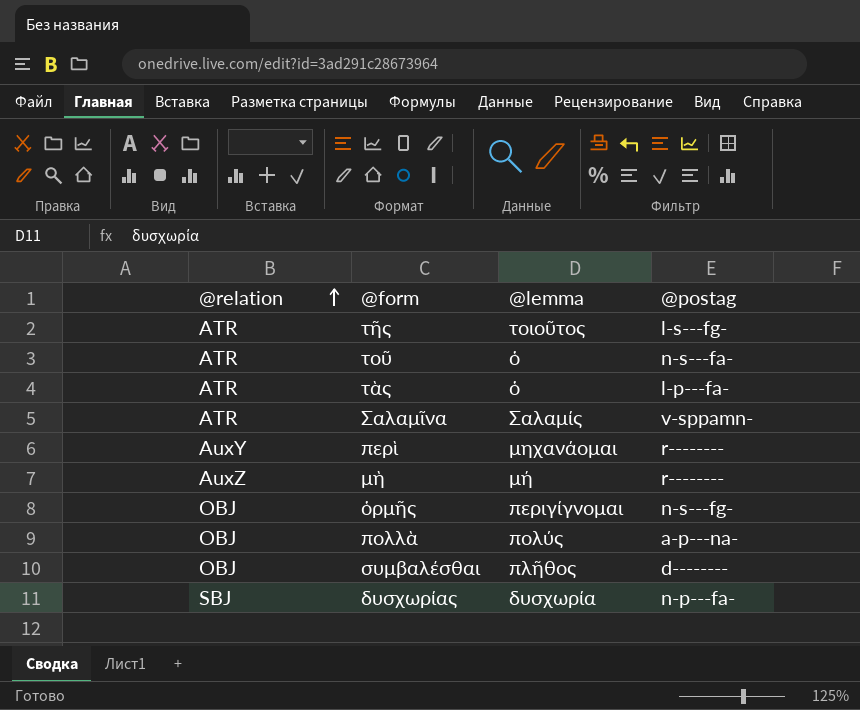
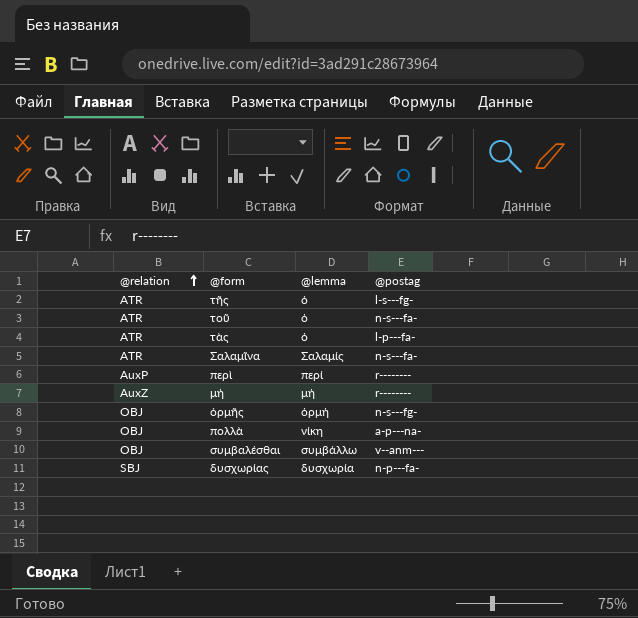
τῆς | @lemma: τοιοῦτος -> ὁ
Σαλαμῖνα | @postag: v-sppamn- -> n-s---fa-
περὶ | @relation: AuxY -> AuxP
περὶ | @lemma: μηχανάομαι -> περί
ὁρμῆς | @lemma: περιγίγνομαι -> ὁρμή
πολλὰ | @lemma: πολύς -> νίκη
συμβαλέσθαι | @lemma: πλῆθος -> συμβάλλω
συμβαλέσθαι | @postag: d-------- -> v--anm---

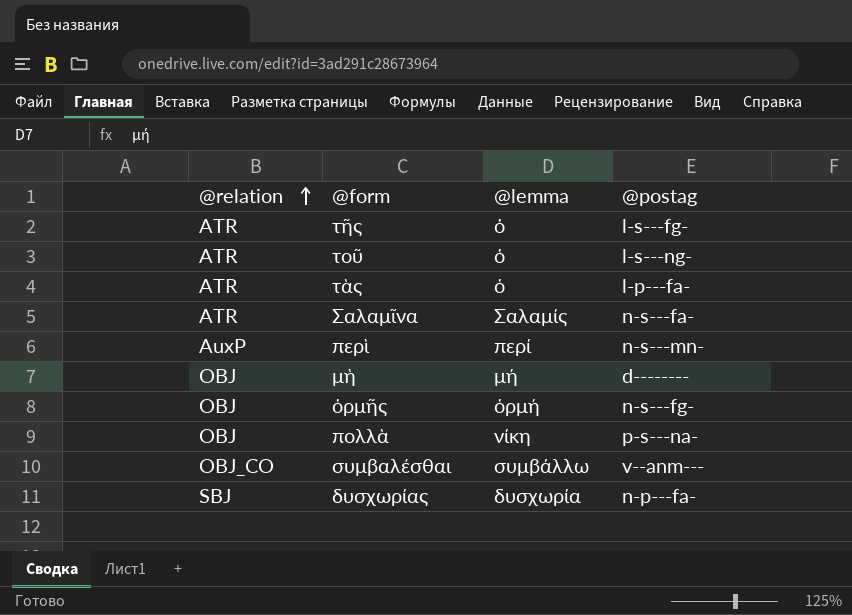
τοῦ | @postag: n-s---fa- -> l-s---ng-
περὶ | @postag: r-------- -> n-s---mn-
μὴ | @relation: AuxZ -> OBJ
μὴ | @postag: r-------- -> d--------
πολλὰ | @postag: a-p---na- -> p-s---na-
συμβαλέσθαι | @relation: OBJ -> OBJ_CO

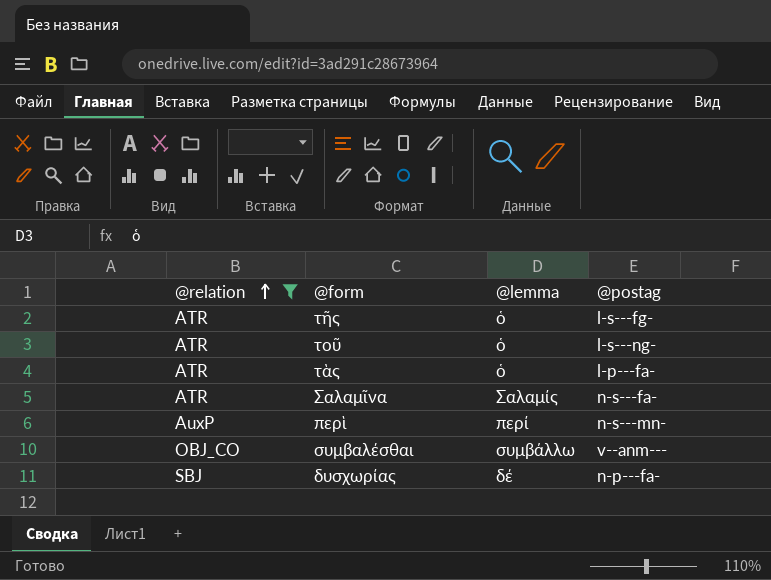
filter: none -> @relation != OBJ
δυσχωρίας | @lemma: δυσχωρία -> δέ

